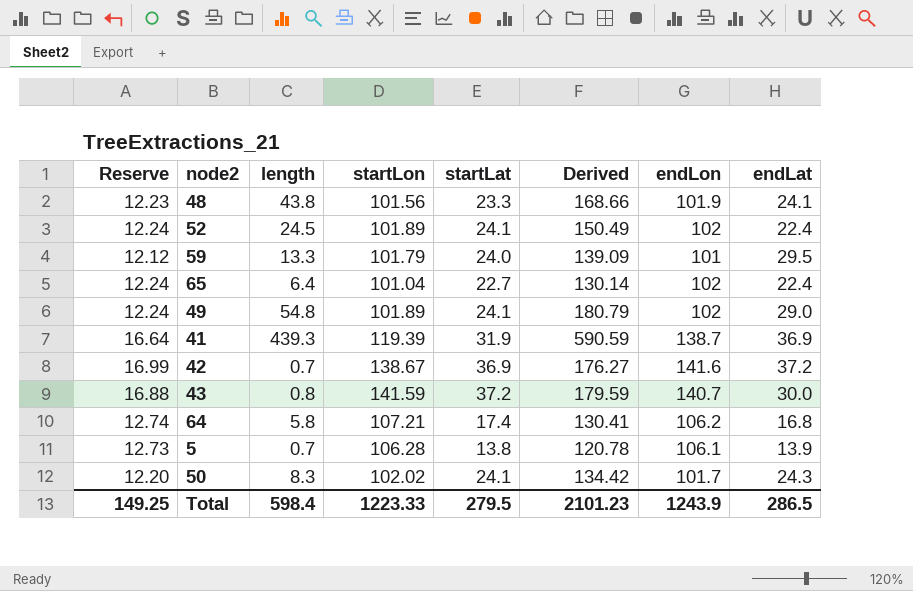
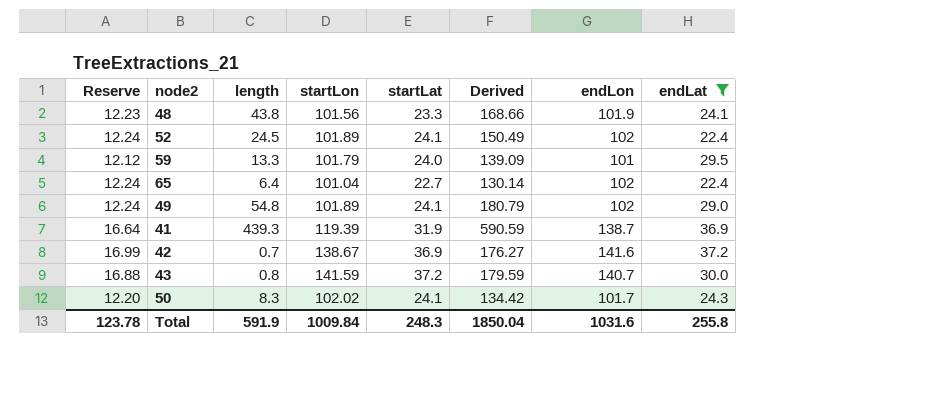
filter: none -> endLat >= 22.4
Total | Reserve: 149.25 -> 123.78
Total | length: 598.4 -> 591.9
Total | startLon: 1223.33 -> 1009.84
Total | startLat: 279.5 -> 248.3
Total | Derived: 2101.23 -> 1850.04
Total | endLon: 1243.9 -> 1031.6
Total | endLat: 286.5 -> 255.8

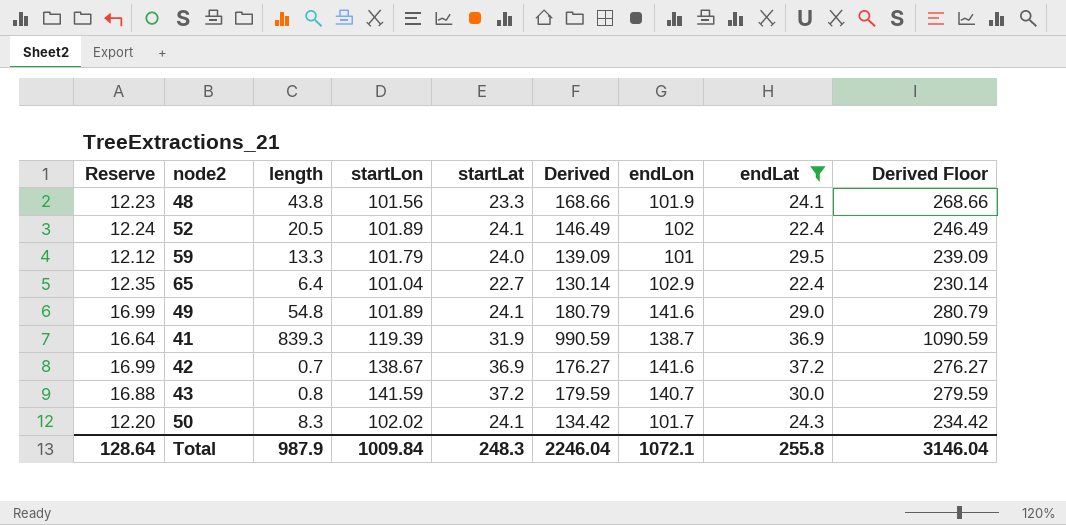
column Derived Floor | formula: none -> [Derived] + 100
52 | length: 24.5 -> 20.5
52 | Derived: 150.49 -> 146.49
65 | Reserve: 12.24 -> 12.35
65 | endLon: 102 -> 102.9
49 | Reserve: 12.24 -> 16.99
49 | endLon: 102 -> 141.6
41 | length: 439.3 -> 839.3
41 | Derived: 590.59 -> 990.59
Total | Reserve: 123.78 -> 128.64
Total | length: 591.9 -> 987.9
Total | Derived: 1850.04 -> 2246.04
Total | endLon: 1031.6 -> 1072.1

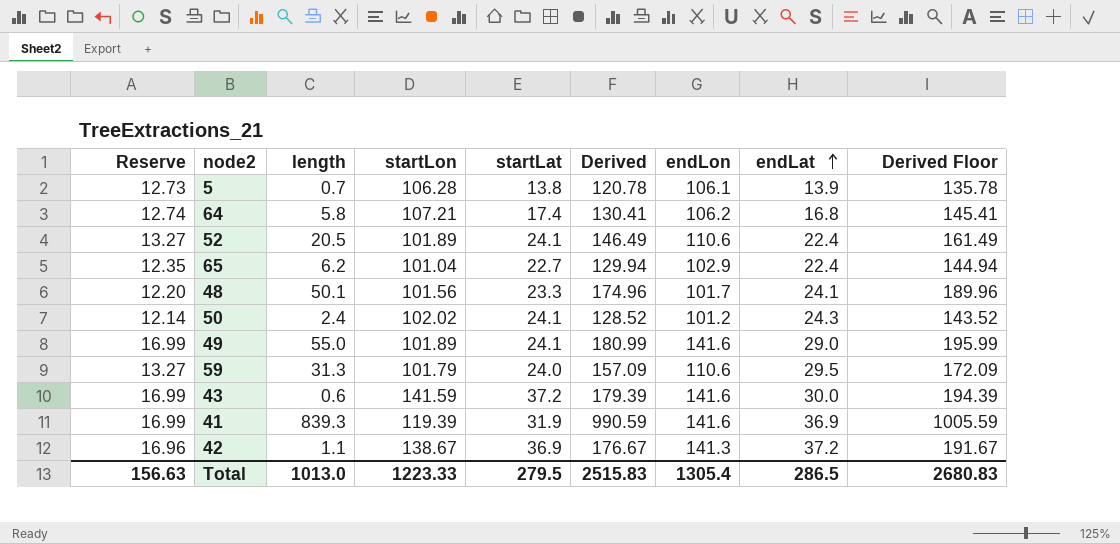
filter: endLat >= 22.4 -> none
row order: none -> endLat ascending
column Derived Floor | formula: [Derived] + 100 -> [Derived] + 15
52 | Reserve: 12.24 -> 13.27
52 | endLon: 102 -> 110.6
65 | length: 6.4 -> 6.2
65 | Derived: 130.14 -> 129.94
48 | Reserve: 12.23 -> 12.20
48 | length: 43.8 -> 50.1
48 | Derived: 168.66 -> 174.96
48 | endLon: 101.9 -> 101.7
50 | Reserve: 12.20 -> 12.14
50 | length: 8.3 -> 2.4
50 | Derived: 134.42 -> 128.52
50 | endLon: 101.7 -> 101.2
49 | length: 54.8 -> 55.0
49 | Derived: 180.79 -> 180.99
59 | Reserve: 12.12 -> 13.27
59 | length: 13.3 -> 31.3
59 | Derived: 139.09 -> 157.09
59 | endLon: 101 -> 110.6
43 | Reserve: 16.88 -> 16.99
43 | length: 0.8 -> 0.6
43 | Derived: 179.59 -> 179.39
43 | endLon: 140.7 -> 141.6
41 | Reserve: 16.64 -> 16.99
41 | endLon: 138.7 -> 141.6
42 | Reserve: 16.99 -> 16.96
42 | length: 0.7 -> 1.1
42 | Derived: 176.27 -> 176.67
42 | endLon: 141.6 -> 141.3
Total | Reserve: 128.64 -> 156.63
Total | length: 987.9 -> 1013.0
Total | startLon: 1009.84 -> 1223.33
Total | startLat: 248.3 -> 279.5
Total | Derived: 2246.04 -> 2515.83
Total | endLon: 1072.1 -> 1305.4
Total | endLat: 255.8 -> 286.5
Total | Derived Floor: 3146.04 -> 2680.83

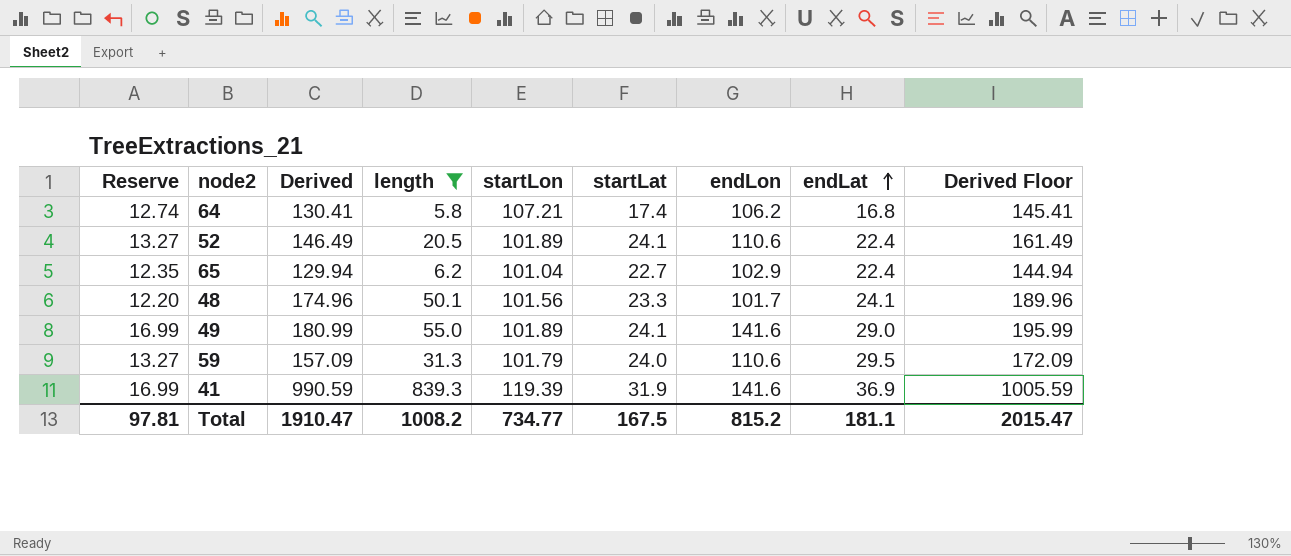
filter: none -> length >= 5.8
column Derived | position: 6 -> 3
Total | Reserve: 156.63 -> 97.81
Total | Derived: 2515.83 -> 1910.47
Total | length: 1013.0 -> 1008.2
Total | startLon: 1223.33 -> 734.77
Total | startLat: 279.5 -> 167.5
Total | endLon: 1305.4 -> 815.2
Total | endLat: 286.5 -> 181.1
Total | Derived Floor: 2680.83 -> 2015.47

